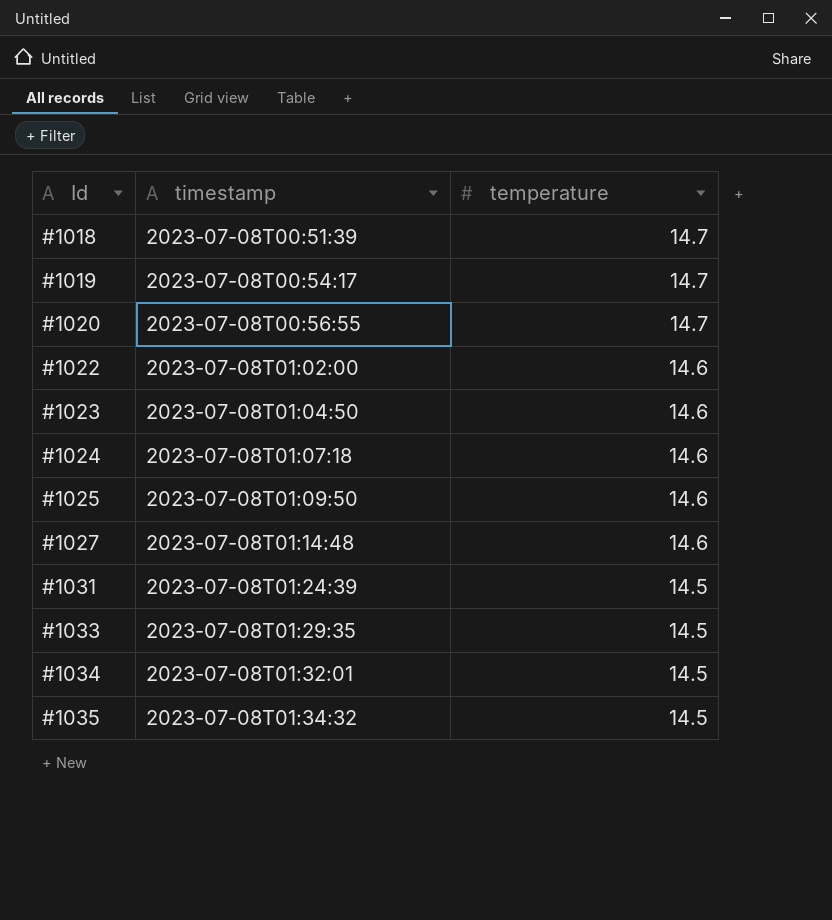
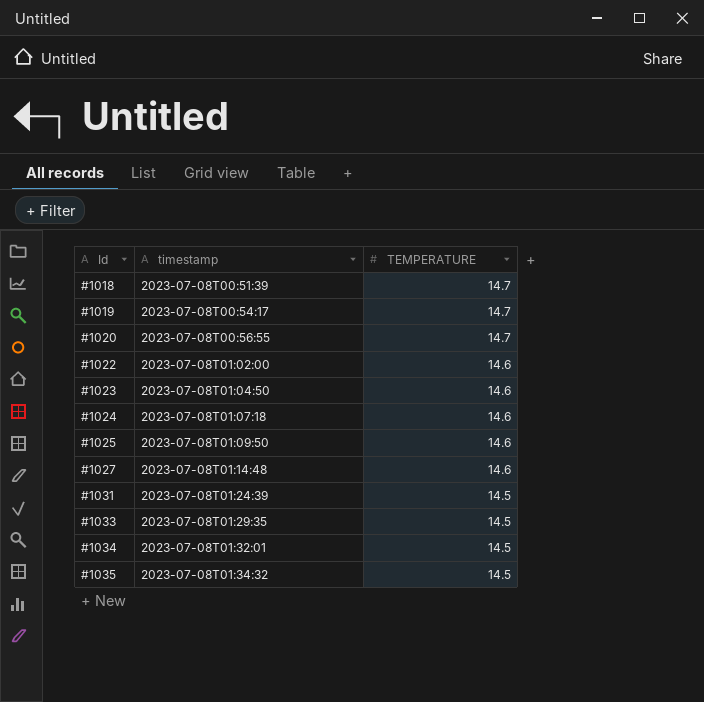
column name: temperature -> TEMPERATURE

